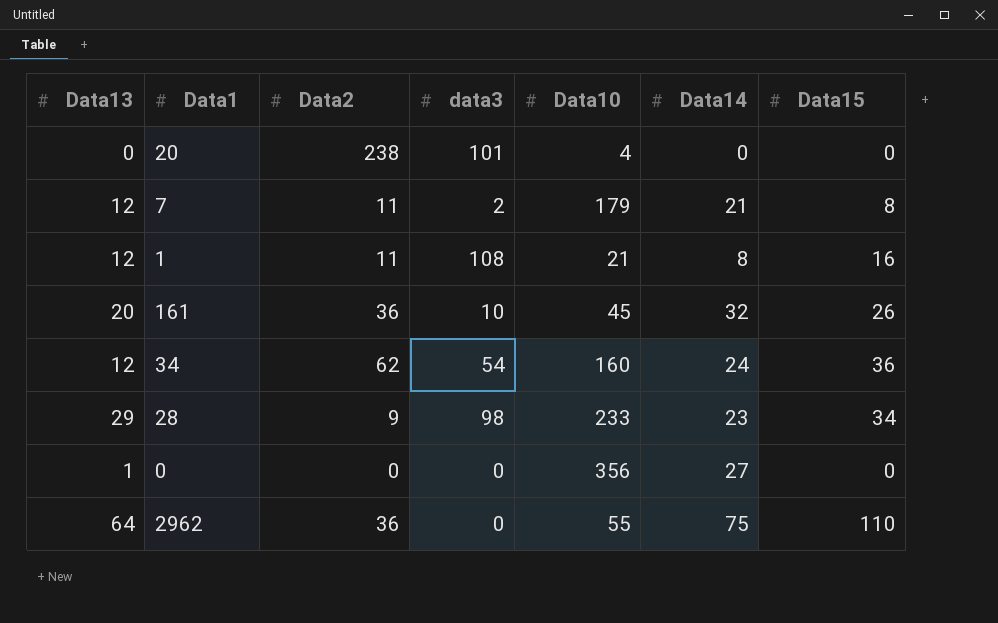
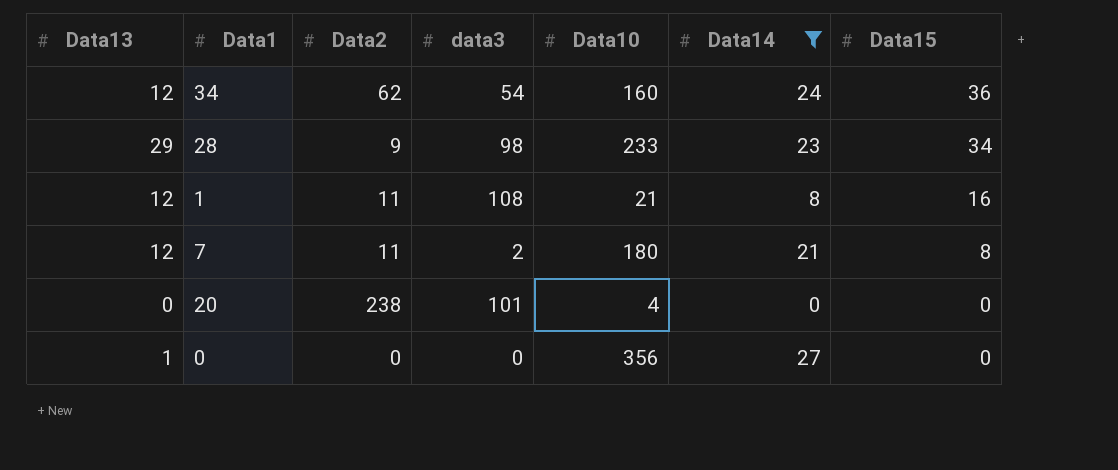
filter: none -> Data14 <= 27
row order: none -> Data15 descending
7 | Data10: 179 -> 180

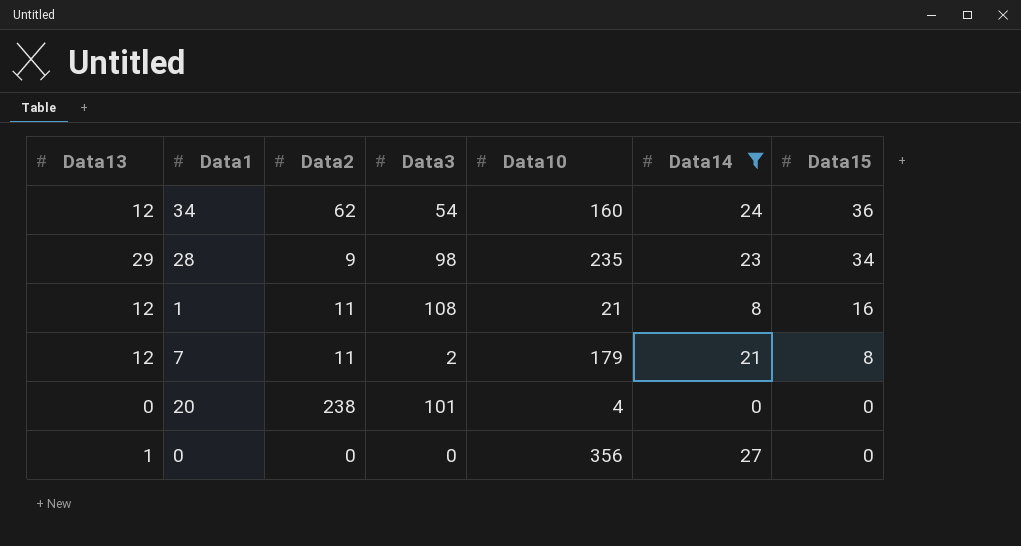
column name: data3 -> Data3
28 | Data10: 233 -> 235
7 | Data10: 180 -> 179

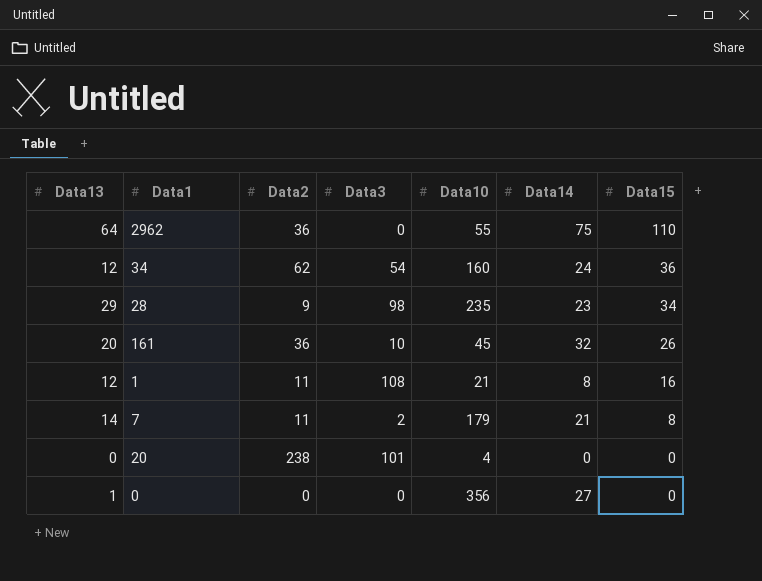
filter: Data14 <= 27 -> none
7 | Data13: 12 -> 14

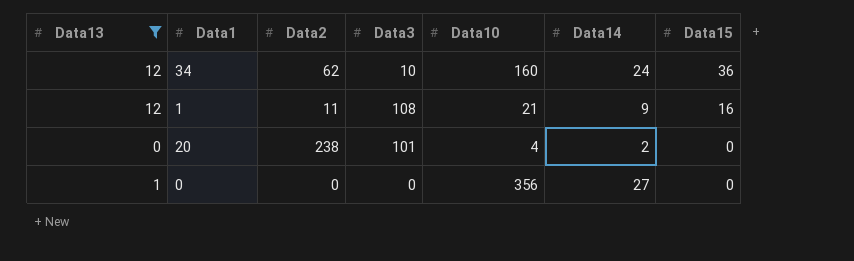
filter: none -> Data13 <= 12
34 | Data3: 54 -> 10
1 | Data14: 8 -> 9
20 | Data14: 0 -> 2

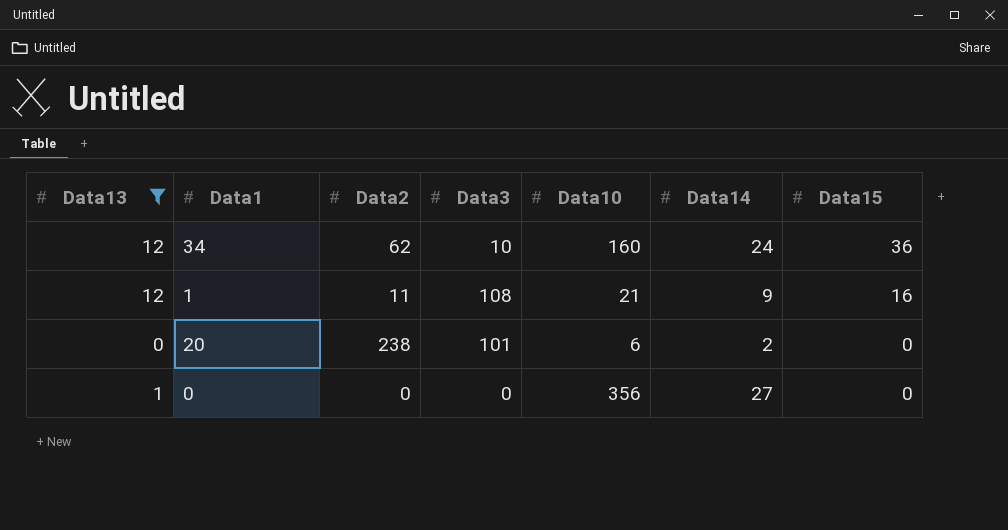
20 | Data10: 4 -> 6

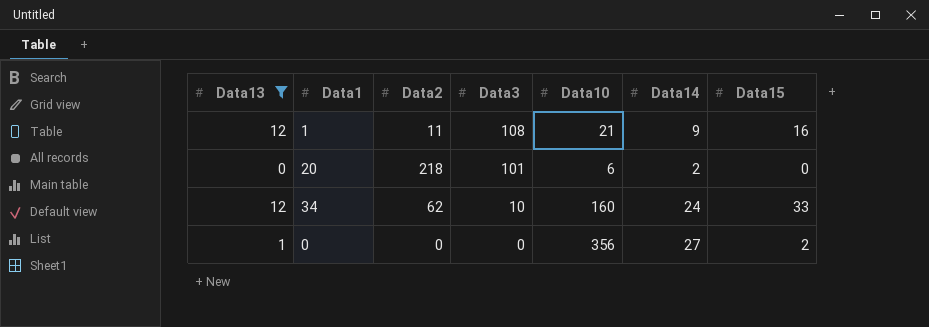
row order: Data15 descending -> Data3 descending
20 | Data2: 238 -> 218
34 | Data15: 36 -> 33
0 | Data15: 0 -> 2

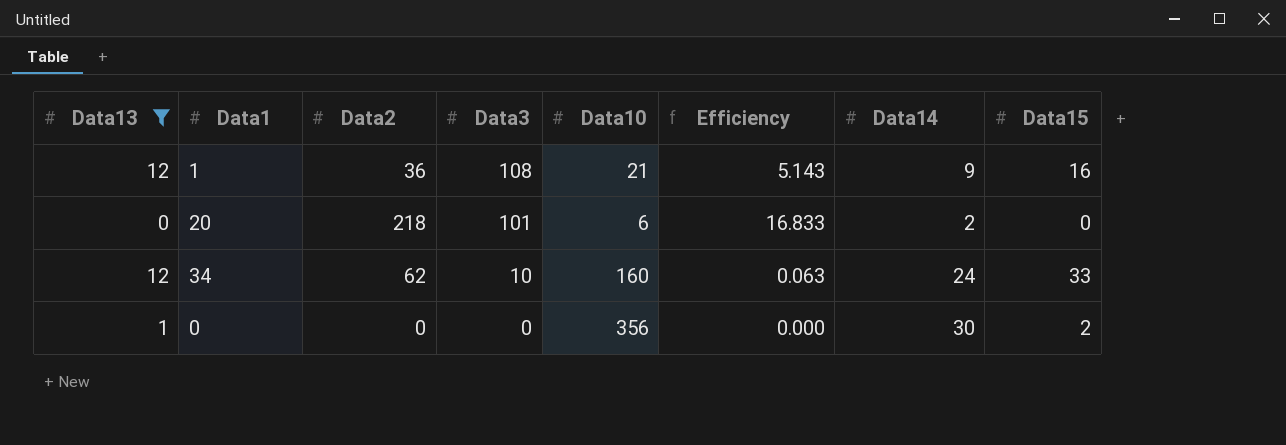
column Efficiency | formula: none -> [Data3] / [Data10]
1 | Data2: 11 -> 36
0 | Data14: 27 -> 30

